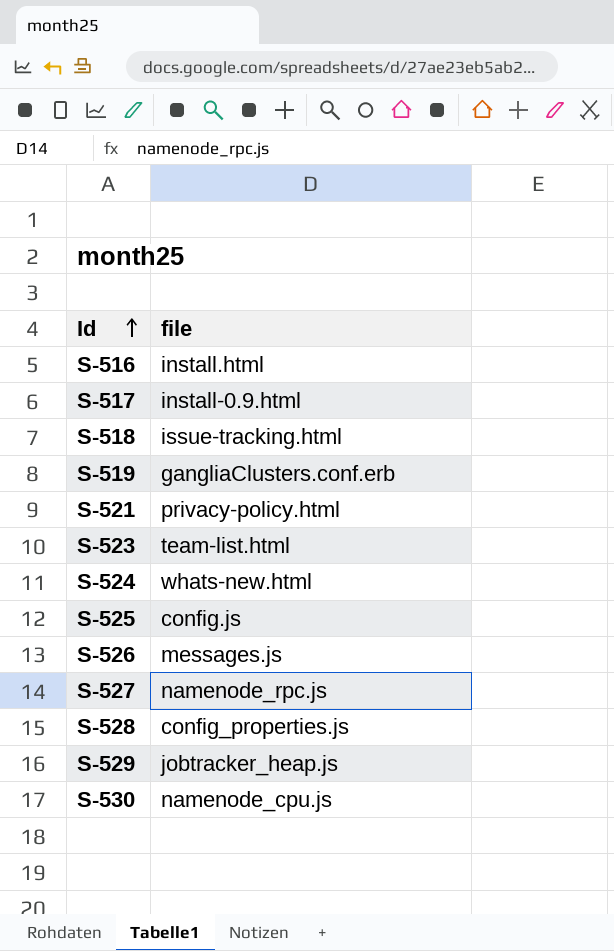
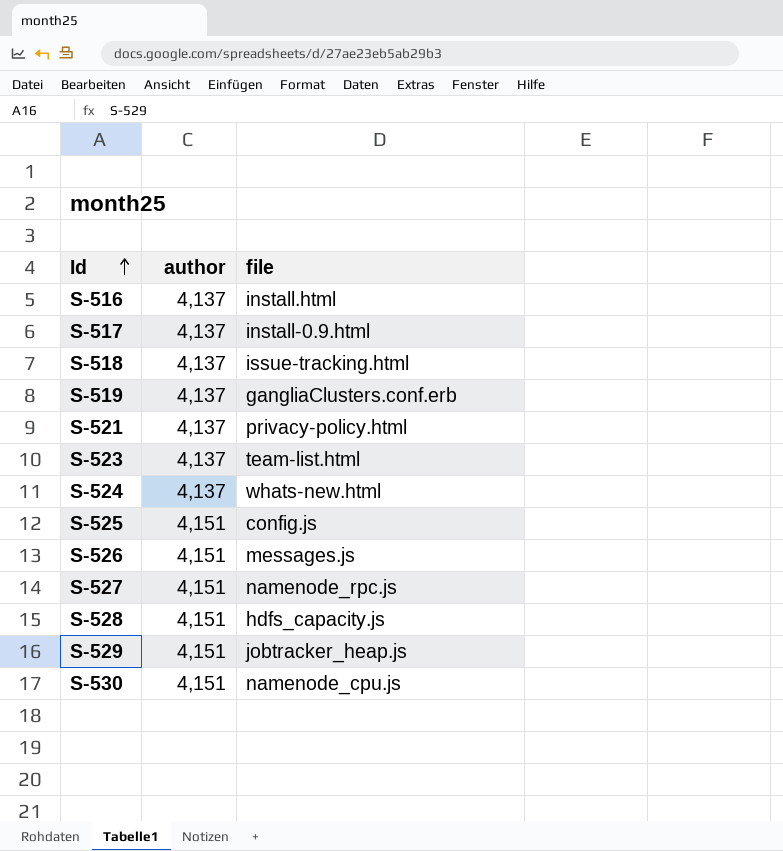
column author | position: none -> 2
S-528 | file: config_properties.js -> hdfs_capacity.js

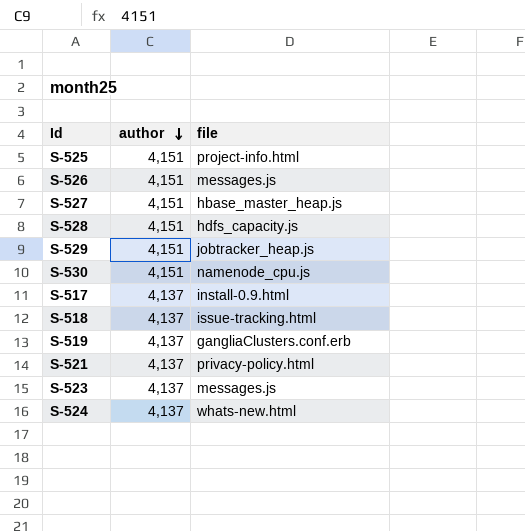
row order: Id ascending -> author descending
row S-516: 4,137 | install.html -> none
S-525 | file: config.js -> project-info.html
S-527 | file: namenode_rpc.js -> hbase_master_heap.js
S-523 | file: team-list.html -> messages.js

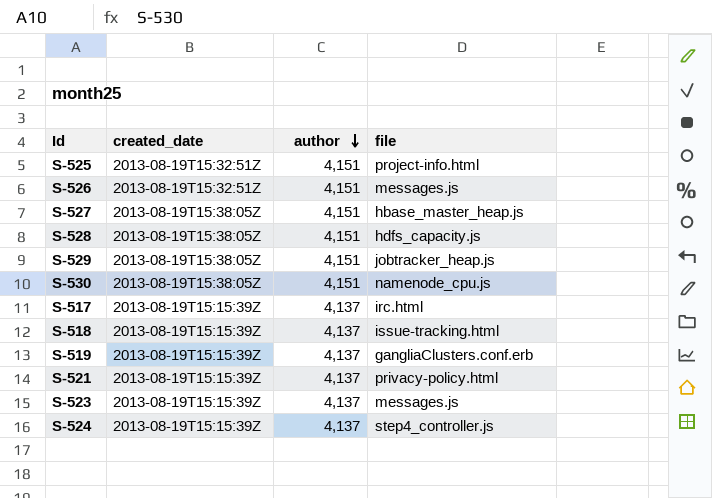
column created_date | position: none -> 2
S-517 | file: install-0.9.html -> irc.html
S-524 | file: whats-new.html -> step4_controller.js

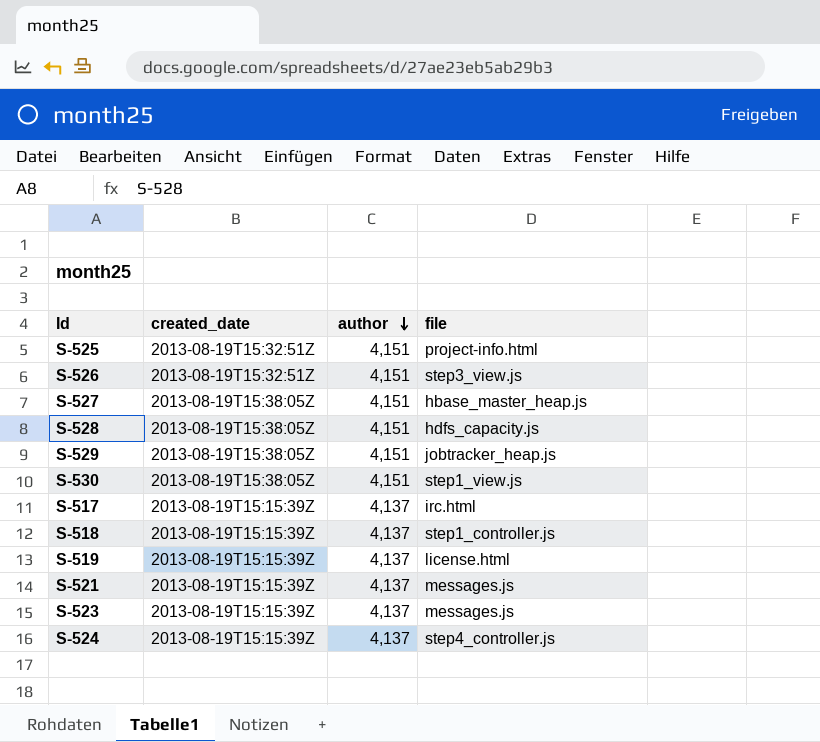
S-526 | file: messages.js -> step3_view.js
S-530 | file: namenode_cpu.js -> step1_view.js
S-518 | file: issue-tracking.html -> step1_controller.js
S-519 | file: gangliaClusters.conf.erb -> license.html
S-521 | file: privacy-policy.html -> messages.js

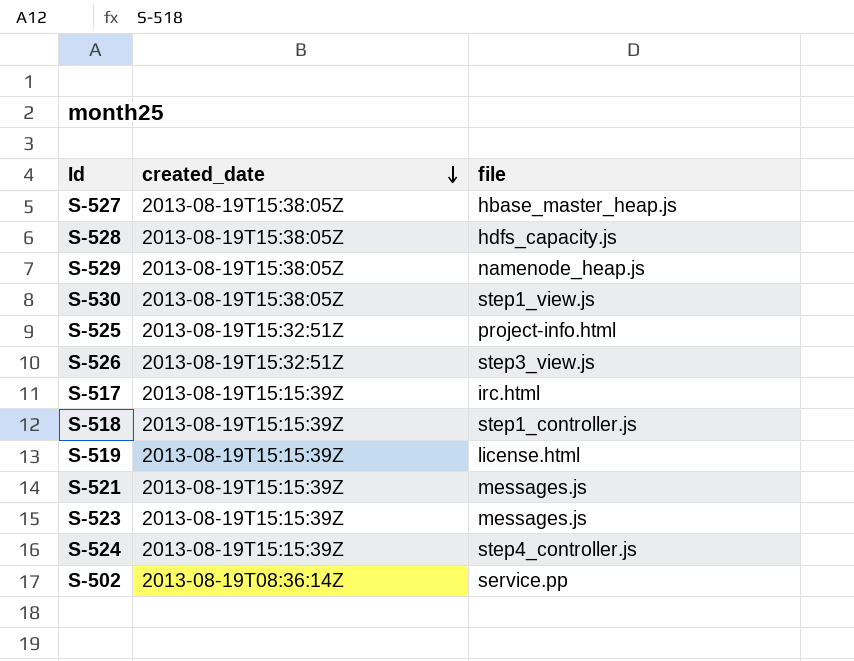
row order: author descending -> created_date descending
column author | position: 3 -> none
S-529 | file: jobtracker_heap.js -> namenode_heap.js
row S-502: none -> 2013-08-19T08:36:14Z | service.pp

